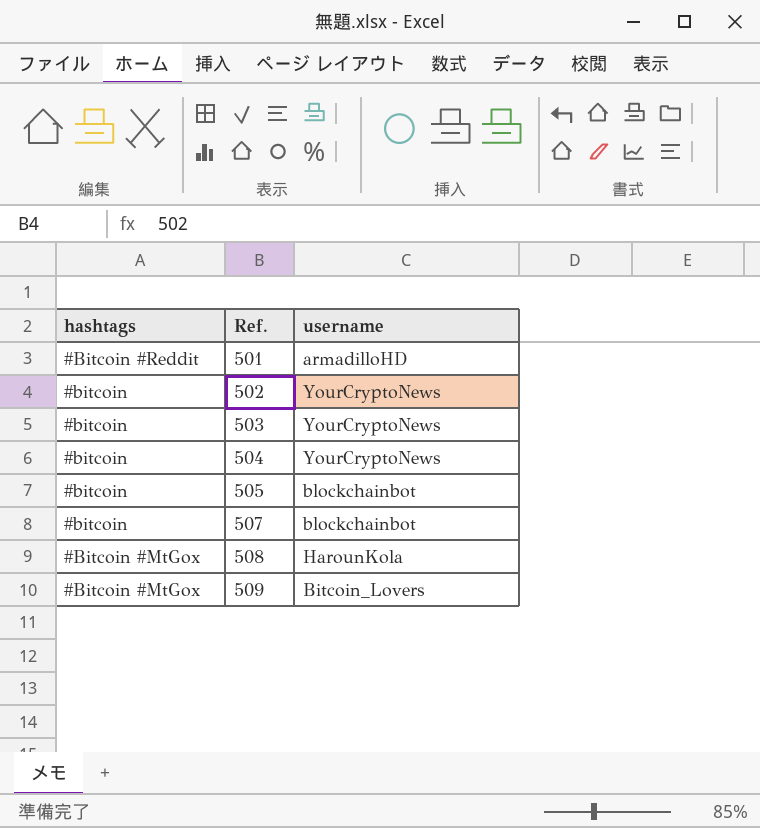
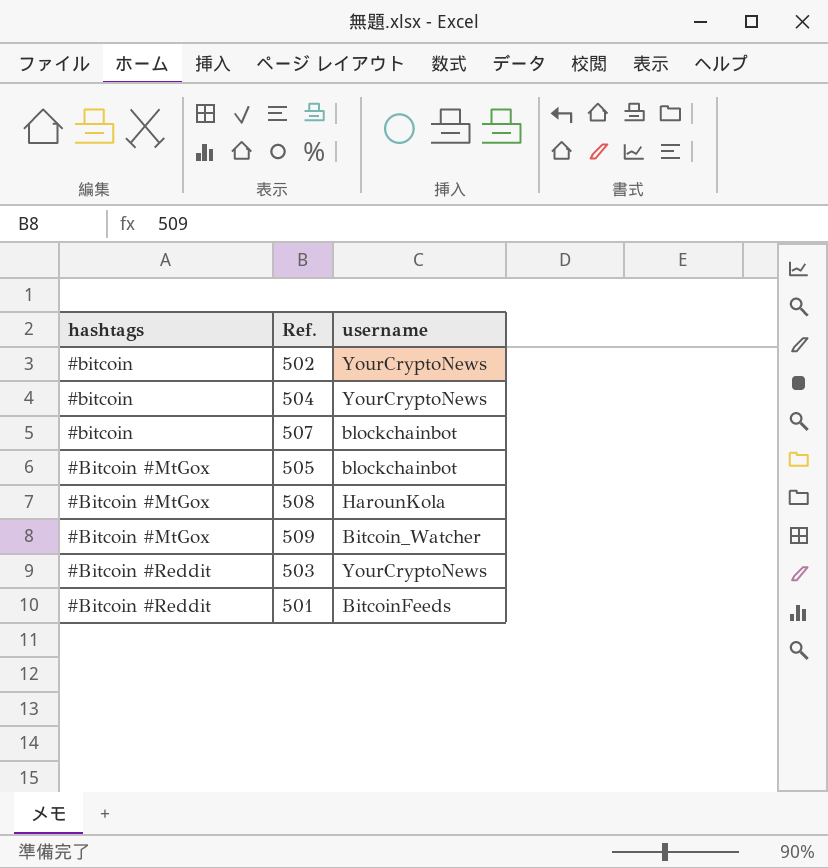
row order: Ref. ascending -> hashtags ascending
505 | hashtags: #bitcoin -> #Bitcoin #MtGox
509 | username: Bitcoin_Lovers -> Bitcoin_Watcher
503 | hashtags: #bitcoin -> #Bitcoin #Reddit
501 | username: armadilloHD -> BitcoinFeeds

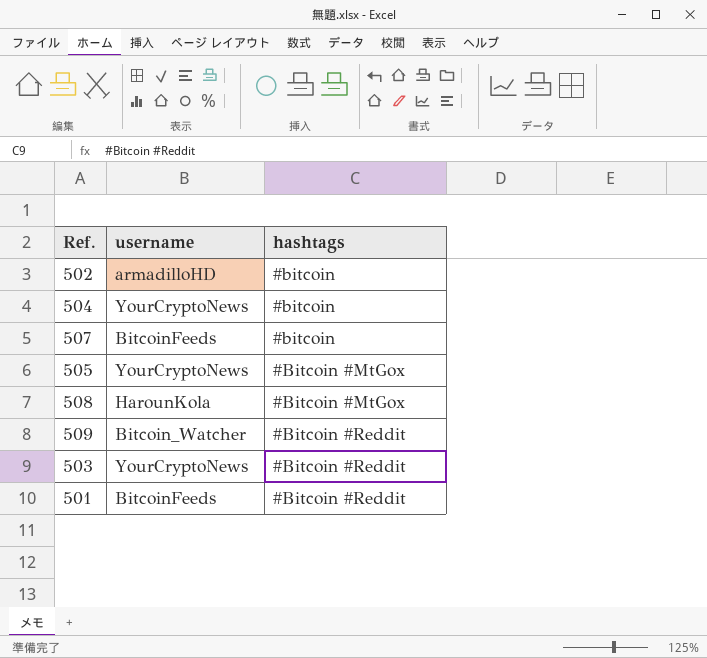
column hashtags | position: 1 -> 3
502 | username: YourCryptoNews -> armadilloHD
507 | username: blockchainbot -> BitcoinFeeds
505 | username: blockchainbot -> YourCryptoNews
509 | hashtags: #Bitcoin #MtGox -> #Bitcoin #Reddit

